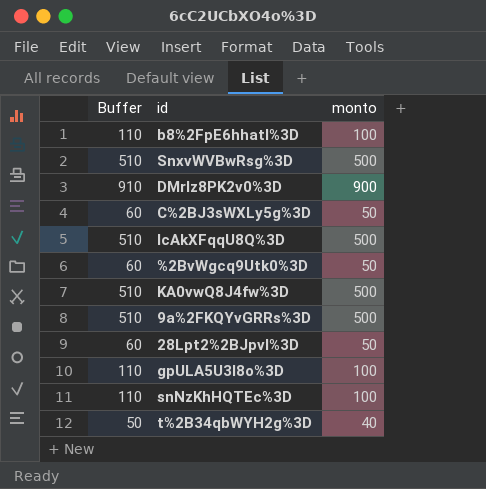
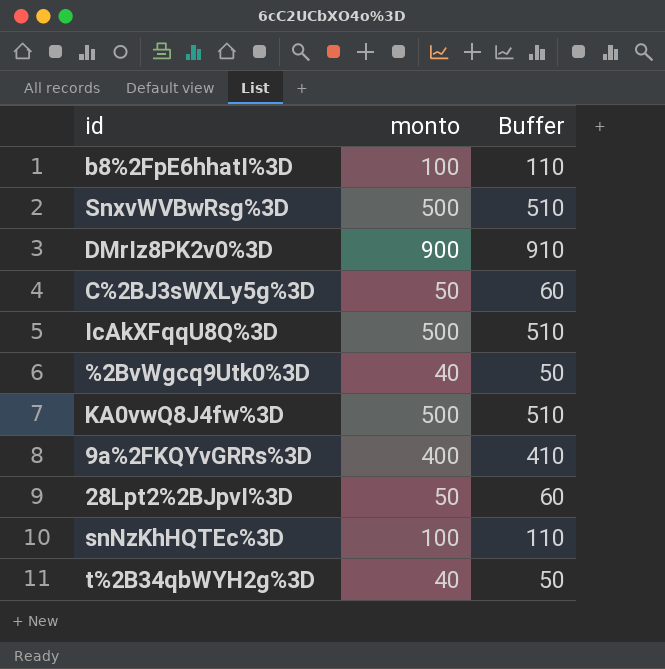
column Buffer | position: 1 -> 3
row gpULA5U3l8o%3D: 110 | 100 -> none
%2BvWgcq9Utk0%3D | monto: 50 -> 40
%2BvWgcq9Utk0%3D | Buffer: 60 -> 50
9a%2FKQYvGRRs%3D | monto: 500 -> 400
9a%2FKQYvGRRs%3D | Buffer: 510 -> 410

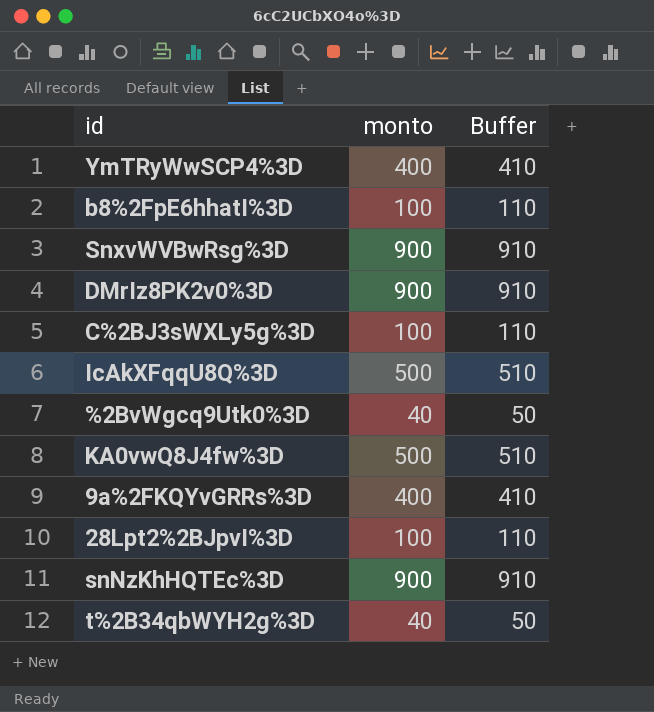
row YmTRyWwSCP4%3D: none -> 400 | 410
SnxvWVBwRsg%3D | monto: 500 -> 900
SnxvWVBwRsg%3D | Buffer: 510 -> 910
C%2BJ3sWXLy5g%3D | monto: 50 -> 100
C%2BJ3sWXLy5g%3D | Buffer: 60 -> 110
28Lpt2%2BJpvI%3D | monto: 50 -> 100
28Lpt2%2BJpvI%3D | Buffer: 60 -> 110
snNzKhHQTEc%3D | monto: 100 -> 900
snNzKhHQTEc%3D | Buffer: 110 -> 910

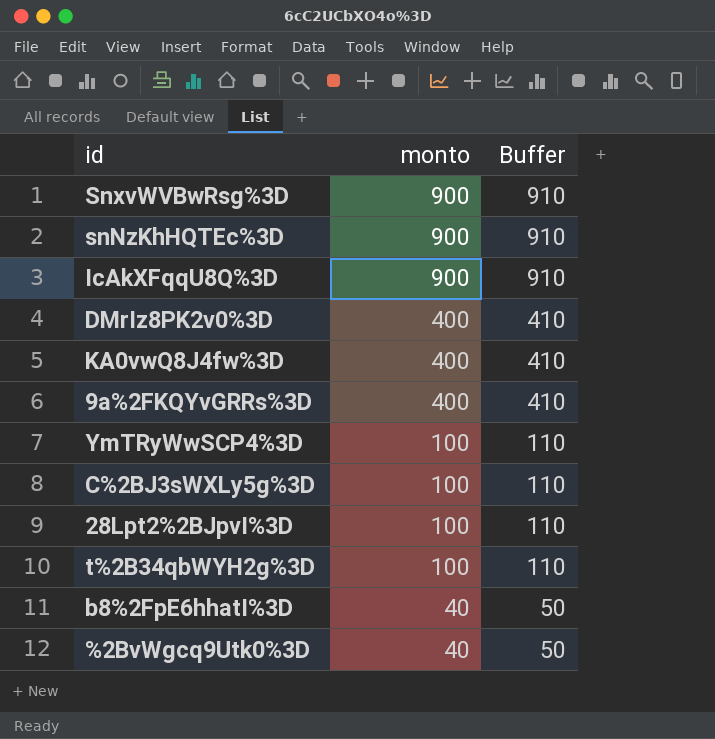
row order: none -> monto descending
IcAkXFqqU8Q%3D | monto: 500 -> 900
IcAkXFqqU8Q%3D | Buffer: 510 -> 910
DMrIz8PK2v0%3D | monto: 900 -> 400
DMrIz8PK2v0%3D | Buffer: 910 -> 410
KA0vwQ8J4fw%3D | monto: 500 -> 400
KA0vwQ8J4fw%3D | Buffer: 510 -> 410
YmTRyWwSCP4%3D | monto: 400 -> 100
YmTRyWwSCP4%3D | Buffer: 410 -> 110
t%2B34qbWYH2g%3D | monto: 40 -> 100
t%2B34qbWYH2g%3D | Buffer: 50 -> 110
b8%2FpE6hhatI%3D | monto: 100 -> 40
b8%2FpE6hhatI%3D | Buffer: 110 -> 50

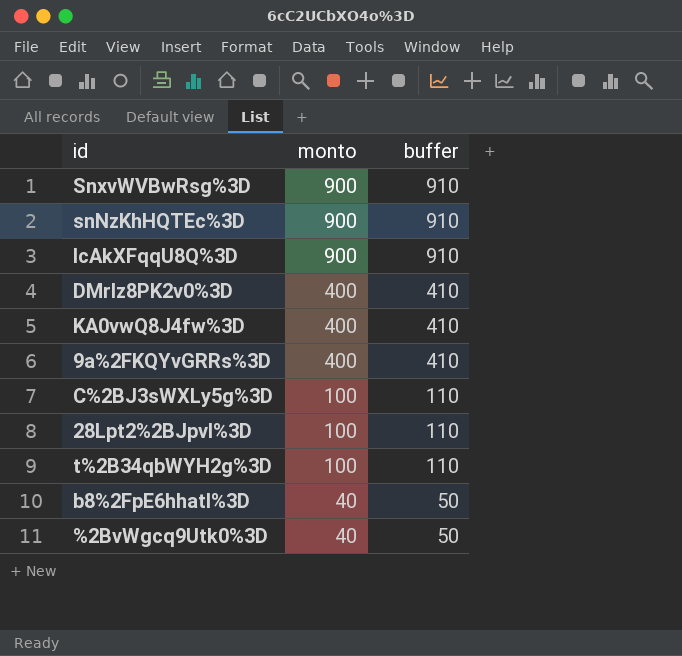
column name: Buffer -> buffer
row YmTRyWwSCP4%3D: 100 | 110 -> none

